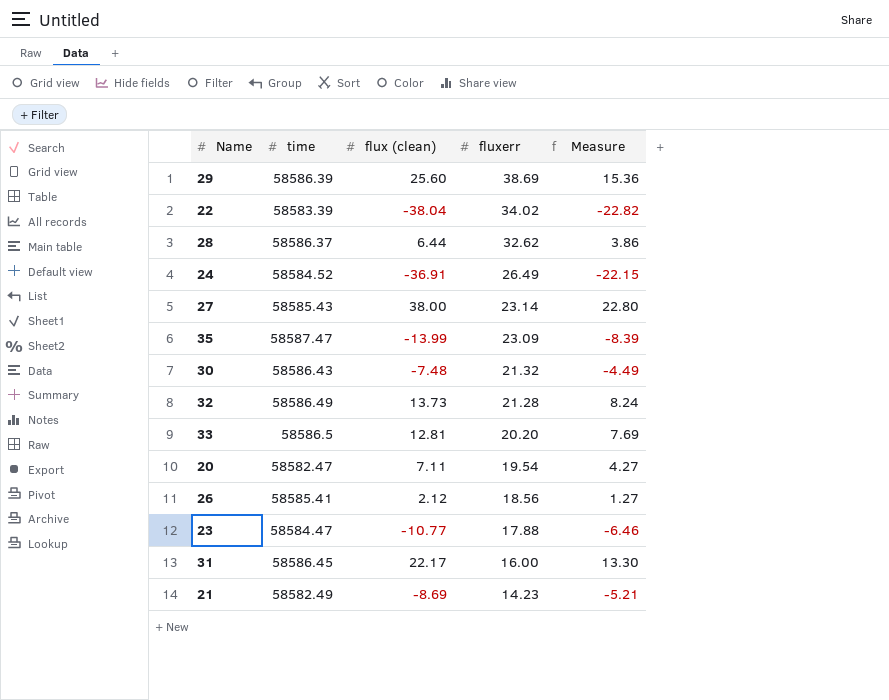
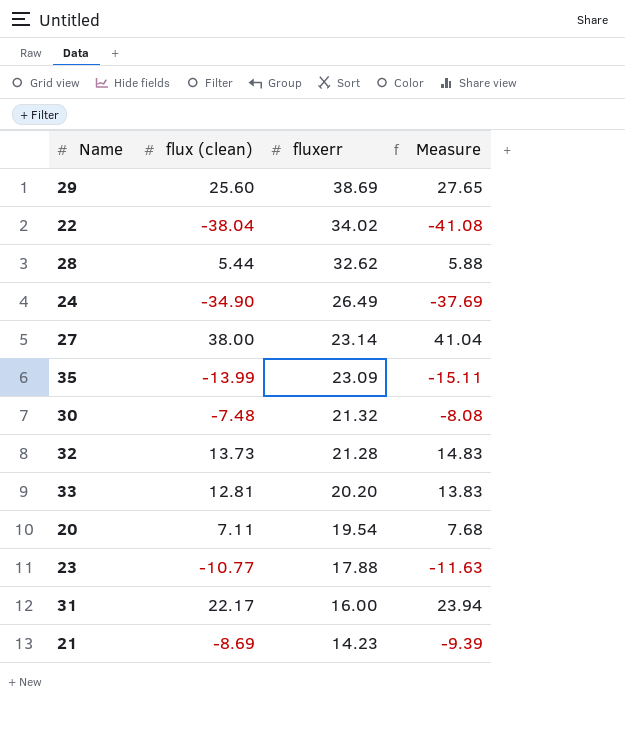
column time | position: 2 -> none
column Measure | formula: [flux (clean)] * 0.6 -> [flux (clean)] * 1.08
row 26: 58585.41 | 2.12 | 18.56 | 1.27 -> none
28 | flux (clean): 6.44 -> 5.44
24 | flux (clean): -36.91 -> -34.90

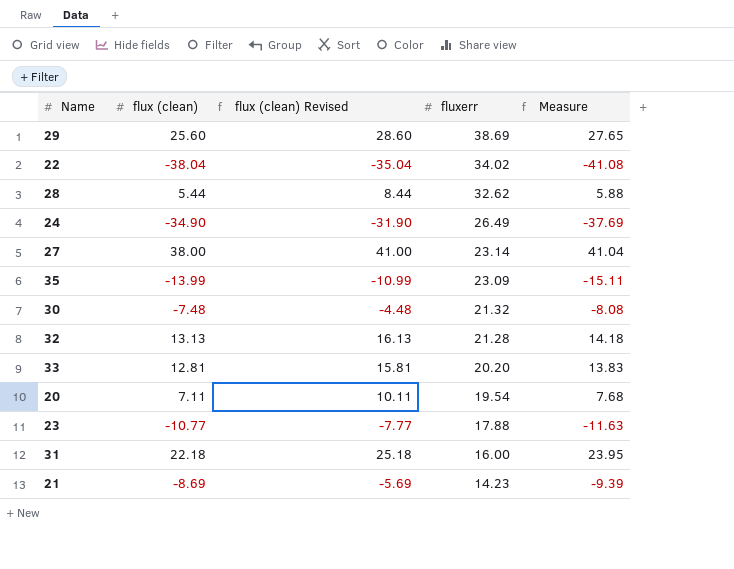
column flux (clean) Revised | formula: none -> [flux (clean)] + 3
32 | flux (clean): 13.73 -> 13.13
32 | Measure: 14.83 -> 14.18
31 | flux (clean): 22.17 -> 22.18
31 | Measure: 23.94 -> 23.95

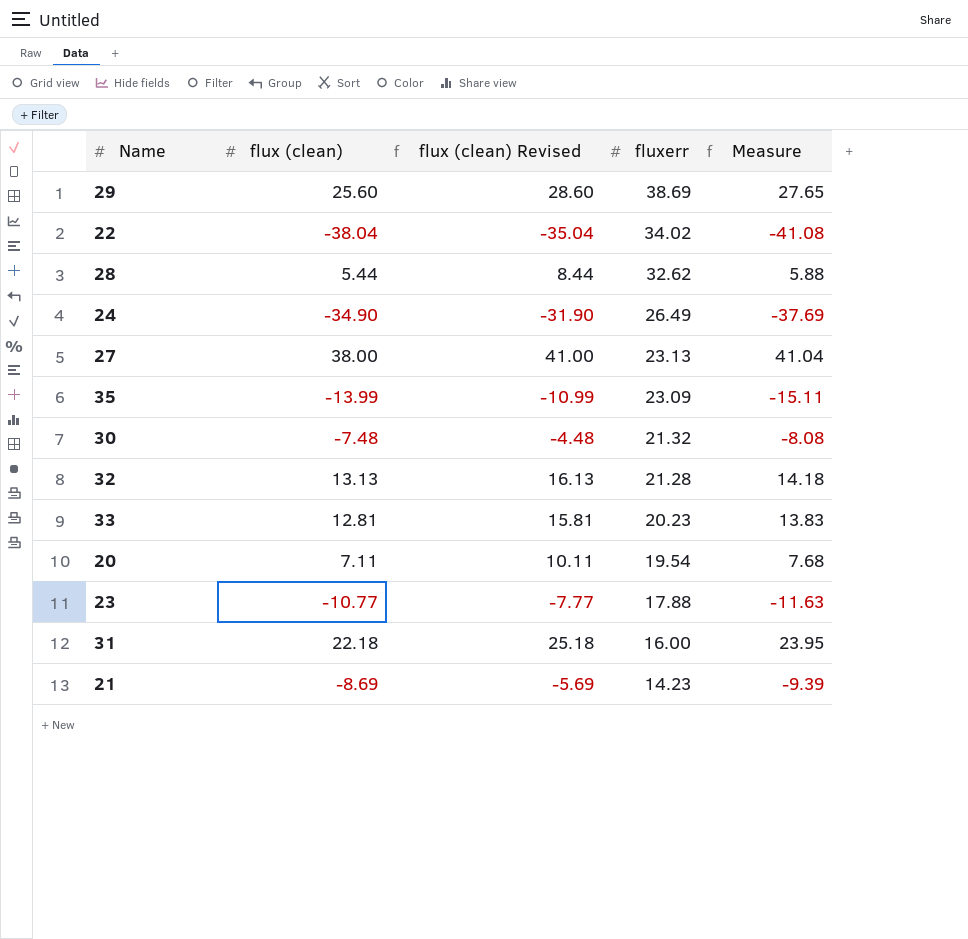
27 | fluxerr: 23.14 -> 23.13
33 | fluxerr: 20.20 -> 20.23

